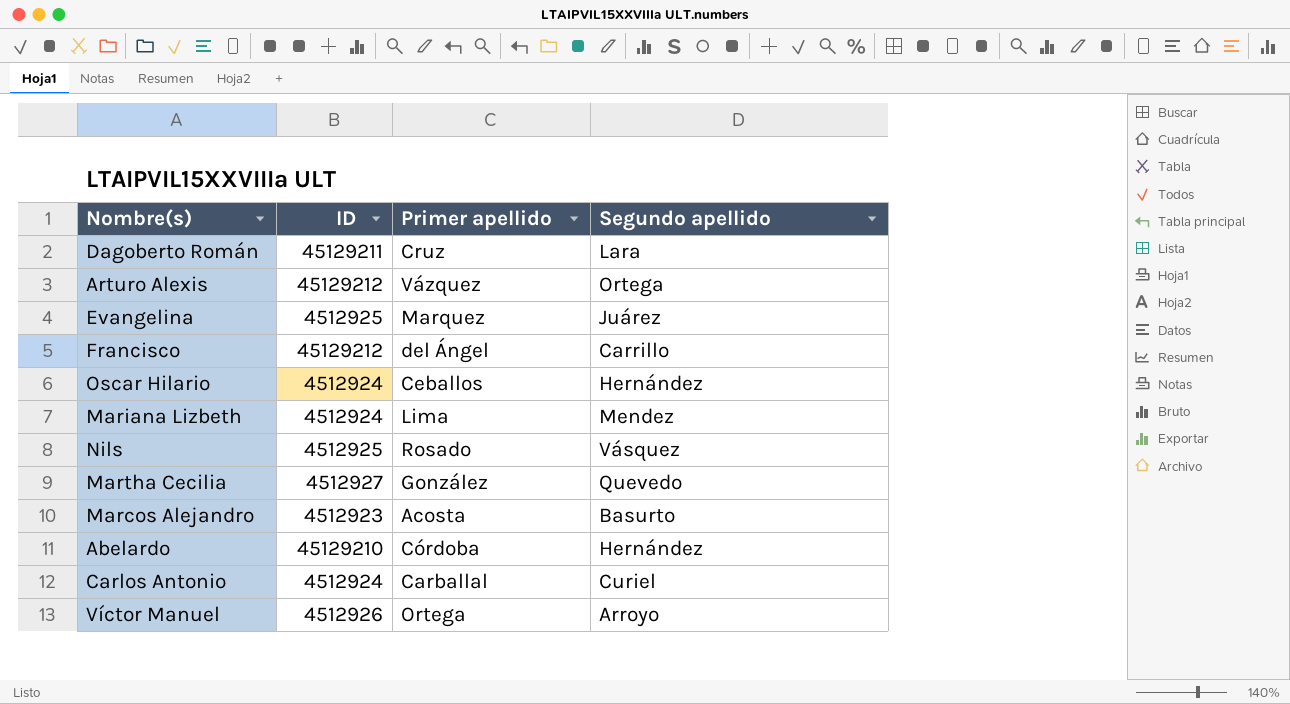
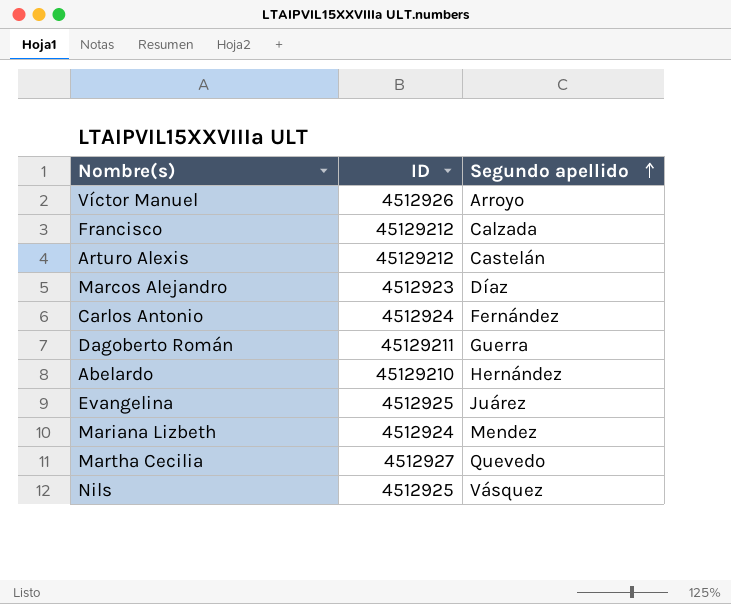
row order: none -> Segundo apellido ascending
column Primer apellido | position: 3 -> none
row Oscar Hilario: 4512924 | Ceballos | Hernández -> none
Francisco | Segundo apellido: Carrillo -> Calzada
Arturo Alexis | Segundo apellido: Ortega -> Castelán
Marcos Alejandro | Segundo apellido: Basurto -> Díaz
Carlos Antonio | Segundo apellido: Curiel -> Fernández
Dagoberto Román | Segundo apellido: Lara -> Guerra

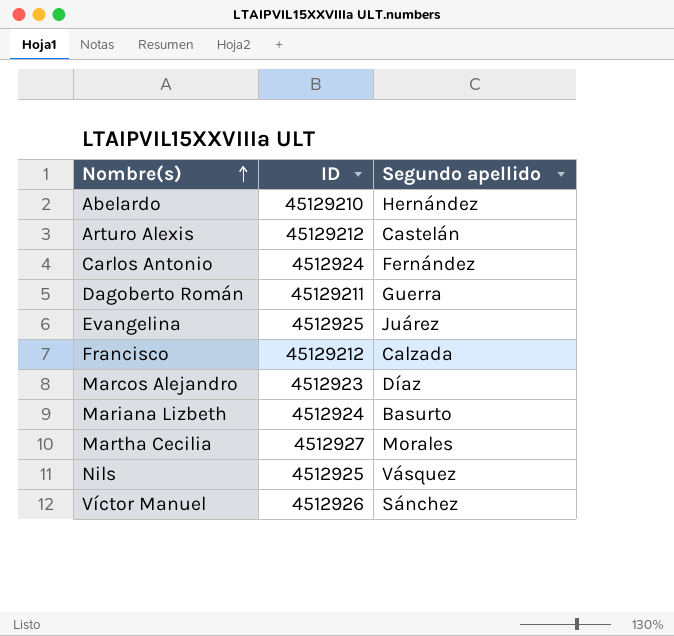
row order: Segundo apellido ascending -> Nombre(s) ascending
Mariana Lizbeth | Segundo apellido: Mendez -> Basurto
Martha Cecilia | Segundo apellido: Quevedo -> Morales
Víctor Manuel | Segundo apellido: Arroyo -> Sánchez

